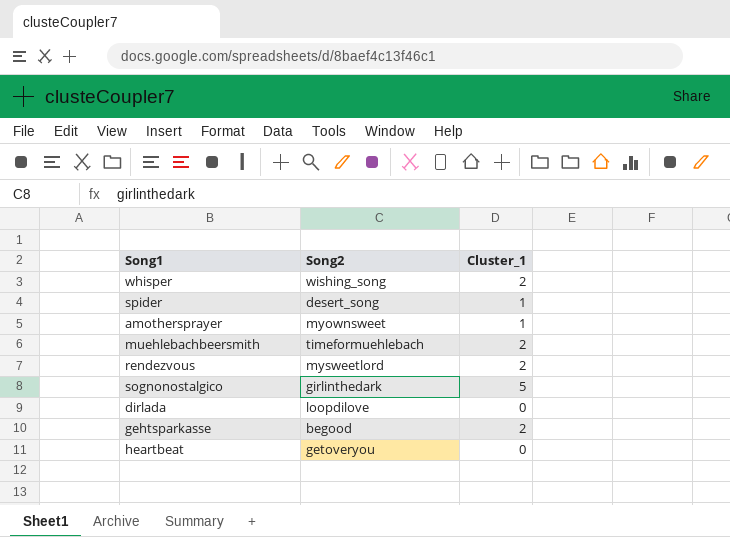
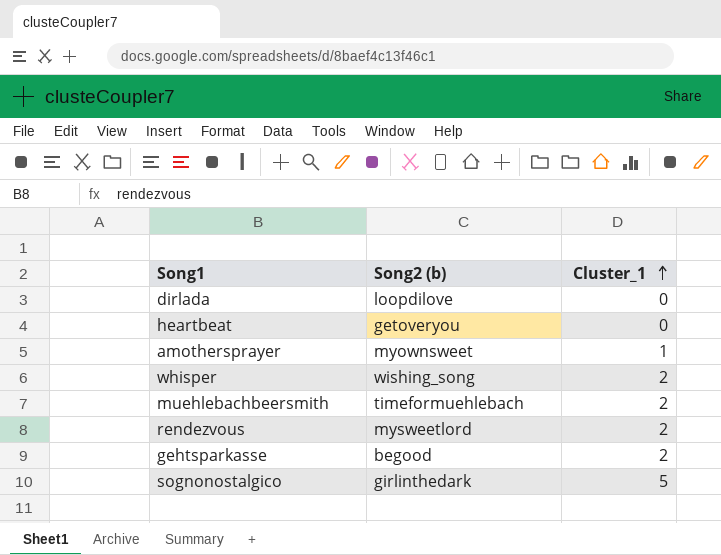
row order: none -> Cluster_1 ascending
column name: Song2 -> Song2 (b)
row spider: desert_song | 1 -> none

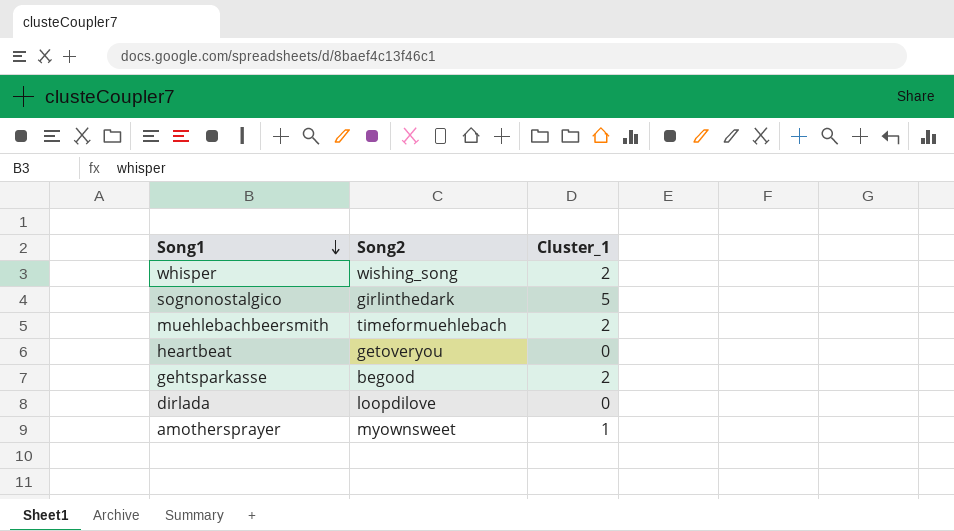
row order: Cluster_1 ascending -> Song1 descending
column name: Song2 (b) -> Song2
row rendezvous: mysweetlord | 2 -> none

